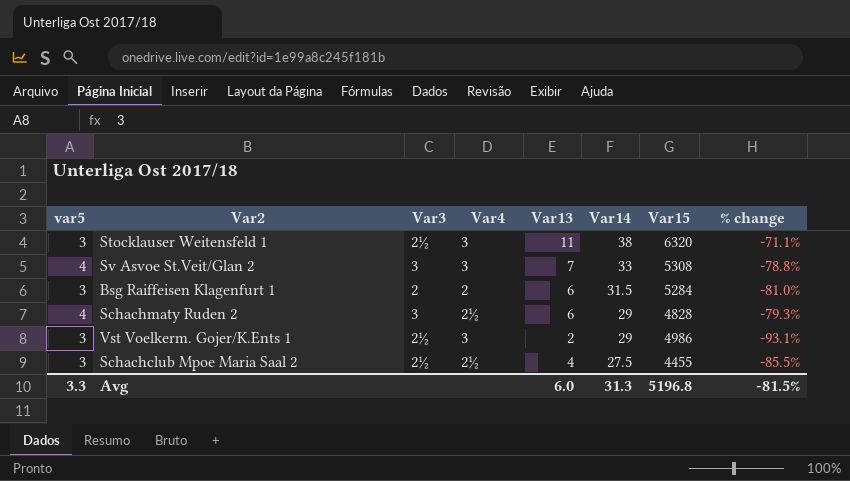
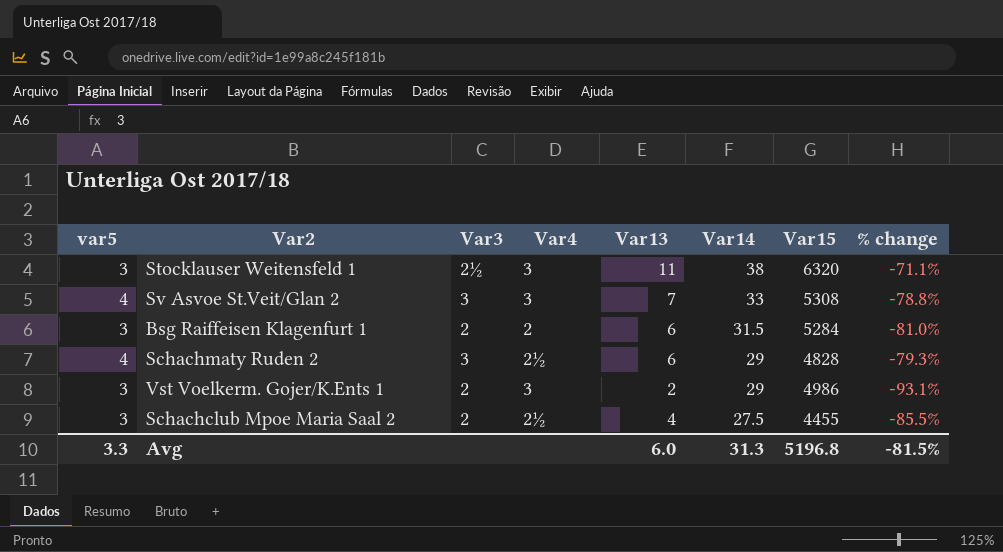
Vst Voelkerm. Gojer/K.Ents 1 | Var3: 2½ -> 2
Schachclub Mpoe Maria Saal 2 | Var3: 2½ -> 2

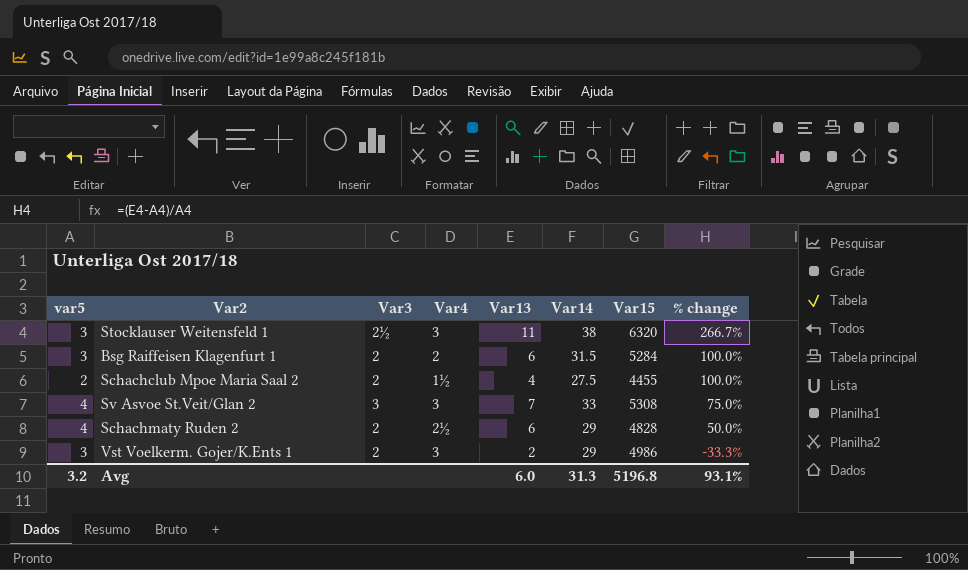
row order: Var14 descending -> % change descending
column % change | formula: ([Var13] - [Var14]) / [Var14] -> ([Var13] - [var5]) / [var5]
Schachclub Mpoe Maria Saal 2 | var5: 3 -> 2
Schachclub Mpoe Maria Saal 2 | Var4: 2½ -> 1½
Schachmaty Ruden 2 | Var3: 3 -> 2
Avg | var5: 3.3 -> 3.2
Avg | % change: -81.5% -> 93.1%

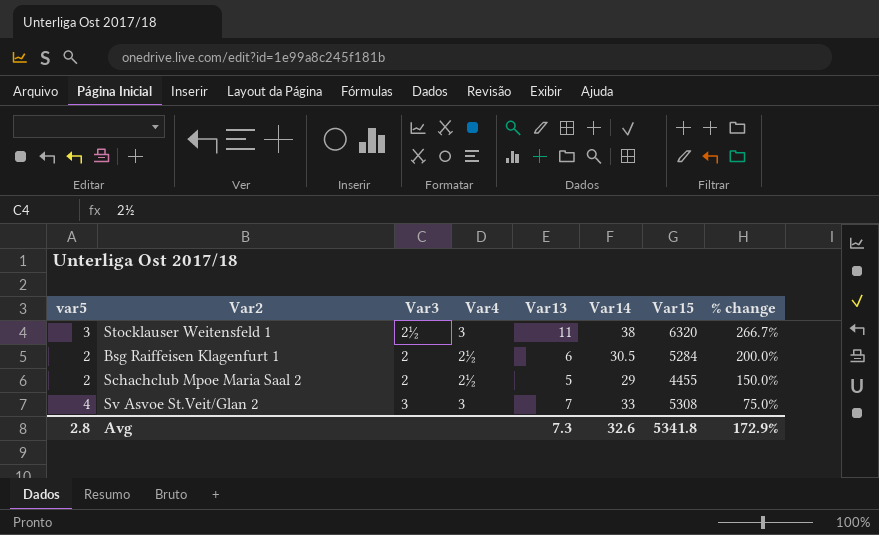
row Schachmaty Ruden 2: 4 | 2 | 2½ | 6 | 29 | 4828 | 50.0% -> none
row Vst Voelkerm. Gojer/K.Ents 1: 3 | 2 | 3 | 2 | 29 | 4986 | -33.3% -> none
Bsg Raiffeisen Klagenfurt 1 | var5: 3 -> 2
Bsg Raiffeisen Klagenfurt 1 | Var4: 2 -> 2½
Bsg Raiffeisen Klagenfurt 1 | Var14: 31.5 -> 30.5
Bsg Raiffeisen Klagenfurt 1 | % change: 100.0% -> 200.0%
Schachclub Mpoe Maria Saal 2 | Var4: 1½ -> 2½
Schachclub Mpoe Maria Saal 2 | Var13: 4 -> 5
Schachclub Mpoe Maria Saal 2 | Var14: 27.5 -> 29
Schachclub Mpoe Maria Saal 2 | % change: 100.0% -> 150.0%
Avg | var5: 3.2 -> 2.8
Avg | Var13: 6.0 -> 7.3
Avg | Var14: 31.3 -> 32.6
Avg | Var15: 5196.8 -> 5341.8
Avg | % change: 93.1% -> 172.9%

